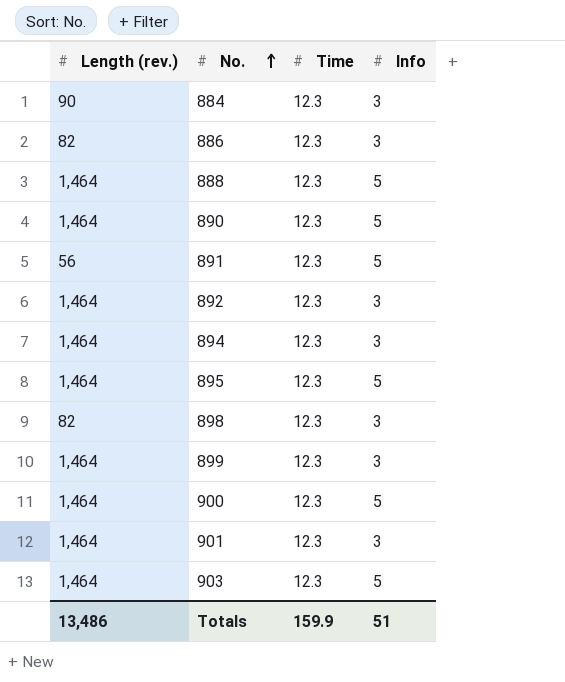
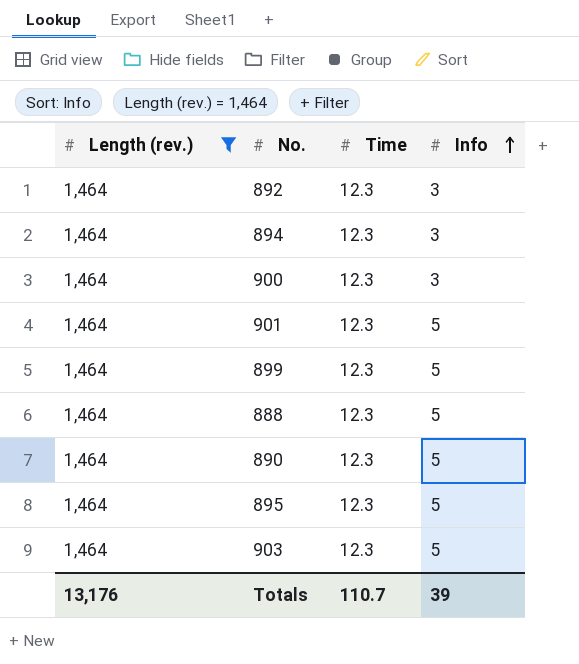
filter: none -> Length (rev.) = 1,464
row order: No. ascending -> Info ascending
900 | Info: 5 -> 3
901 | Info: 3 -> 5
899 | Info: 3 -> 5
Totals | Length (rev.): 13,486 -> 13,176
Totals | Time: 159.9 -> 110.7
Totals | Info: 51 -> 39

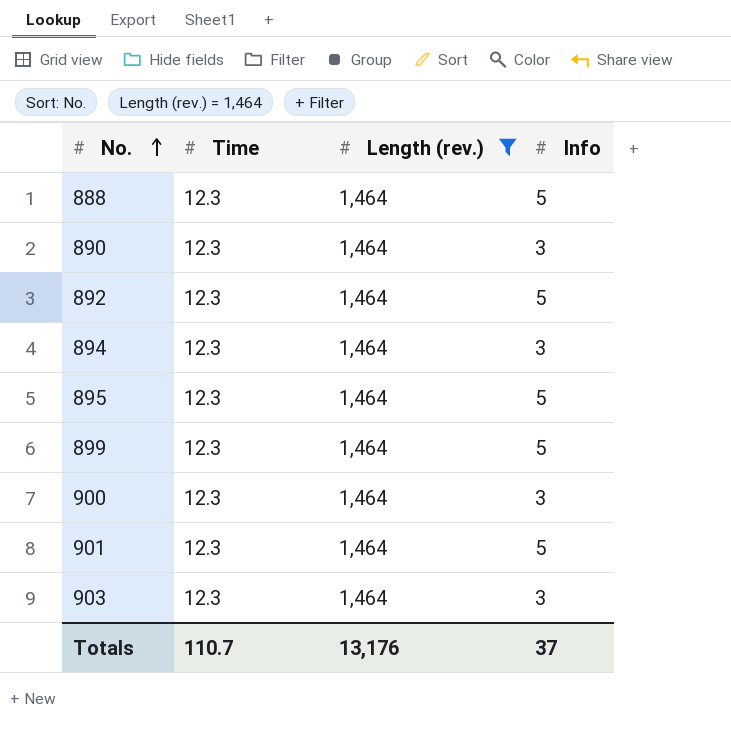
row order: Info ascending -> No. ascending
column Length (rev.) | position: 1 -> 3
890 | Info: 5 -> 3
892 | Info: 3 -> 5
903 | Info: 5 -> 3
Totals | Info: 39 -> 37

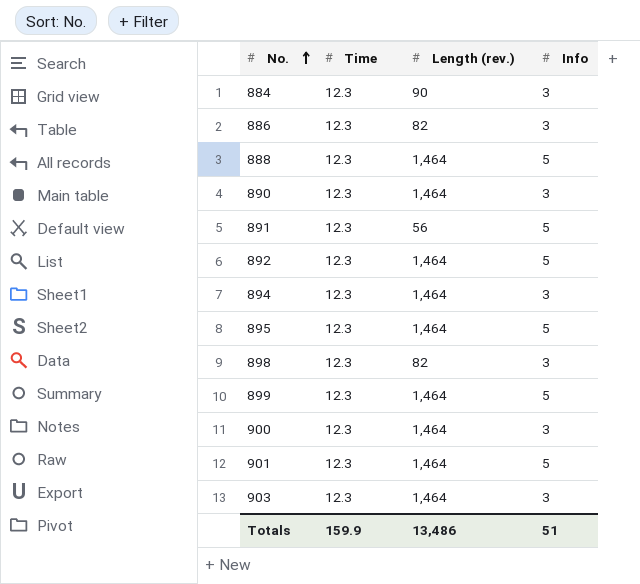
filter: Length (rev.) = 1,464 -> none
Totals | Time: 110.7 -> 159.9
Totals | Length (rev.): 13,176 -> 13,486
Totals | Info: 37 -> 51

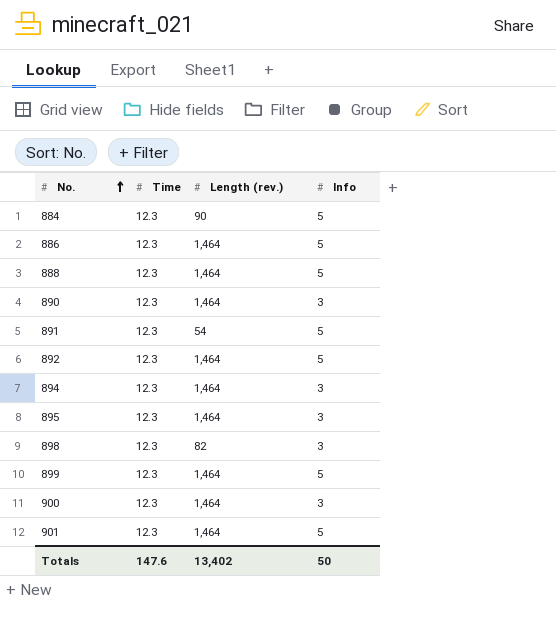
row 903: 12.3 | 1,464 | 3 -> none
884 | Info: 3 -> 5
886 | Length (rev.): 82 -> 1,464
886 | Info: 3 -> 5
891 | Length (rev.): 56 -> 54
895 | Info: 5 -> 3
Totals | Time: 159.9 -> 147.6
Totals | Length (rev.): 13,486 -> 13,402
Totals | Info: 51 -> 50

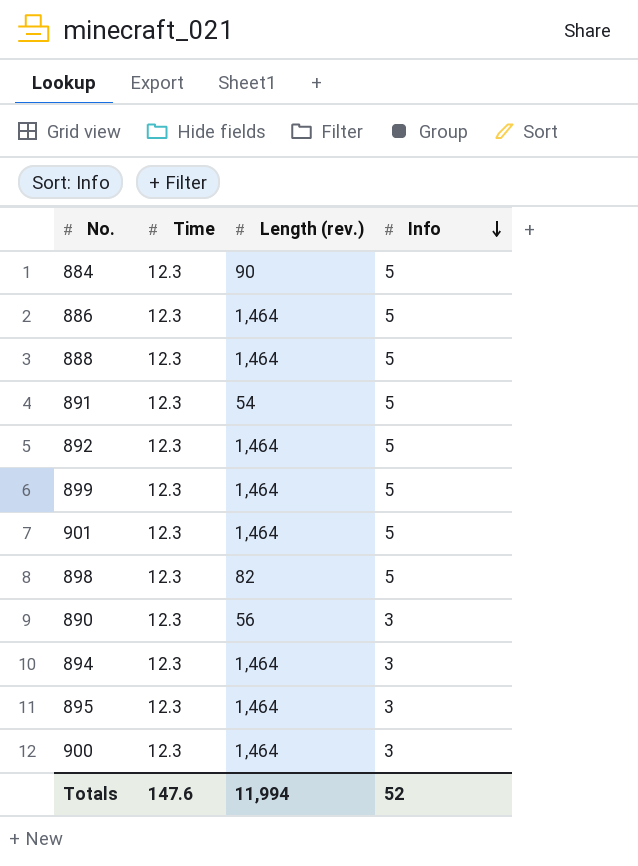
row order: No. ascending -> Info descending
898 | Info: 3 -> 5
890 | Length (rev.): 1,464 -> 56
Totals | Length (rev.): 13,402 -> 11,994
Totals | Info: 50 -> 52

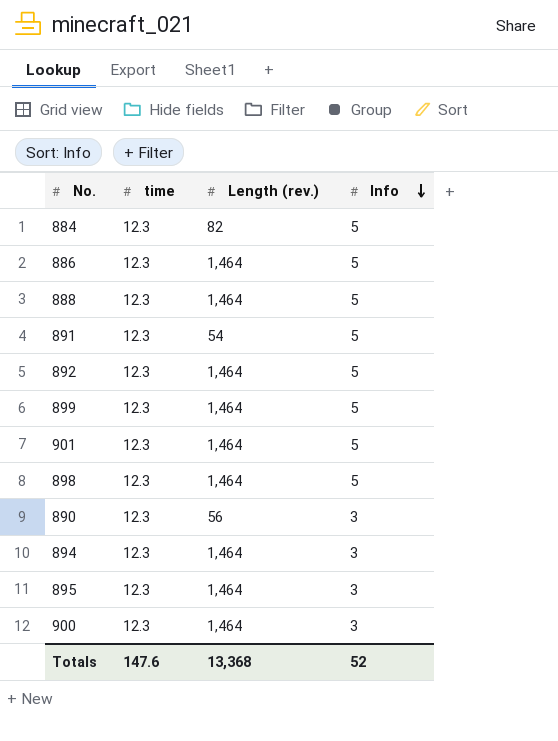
column name: Time -> time
884 | Length (rev.): 90 -> 82
898 | Length (rev.): 82 -> 1,464
Totals | Length (rev.): 11,994 -> 13,368

